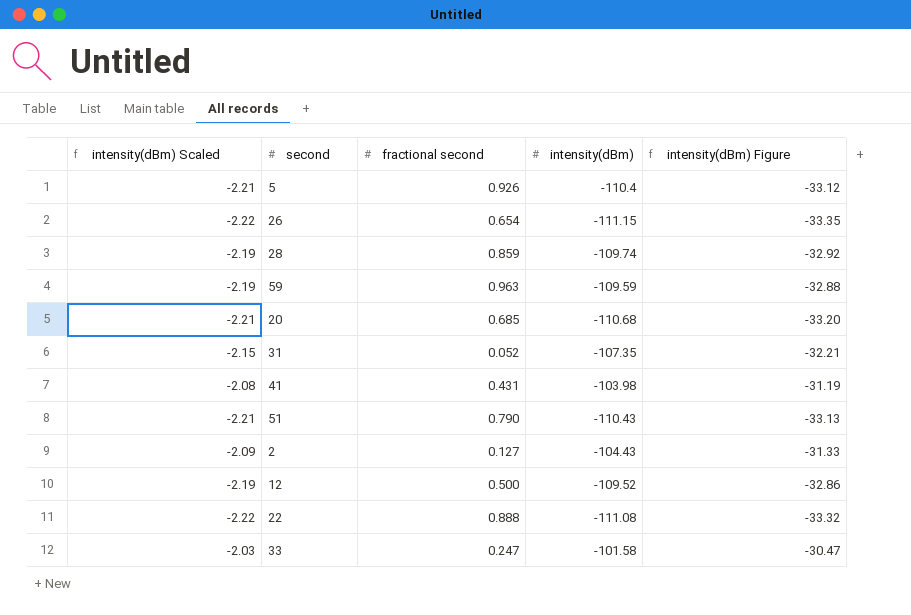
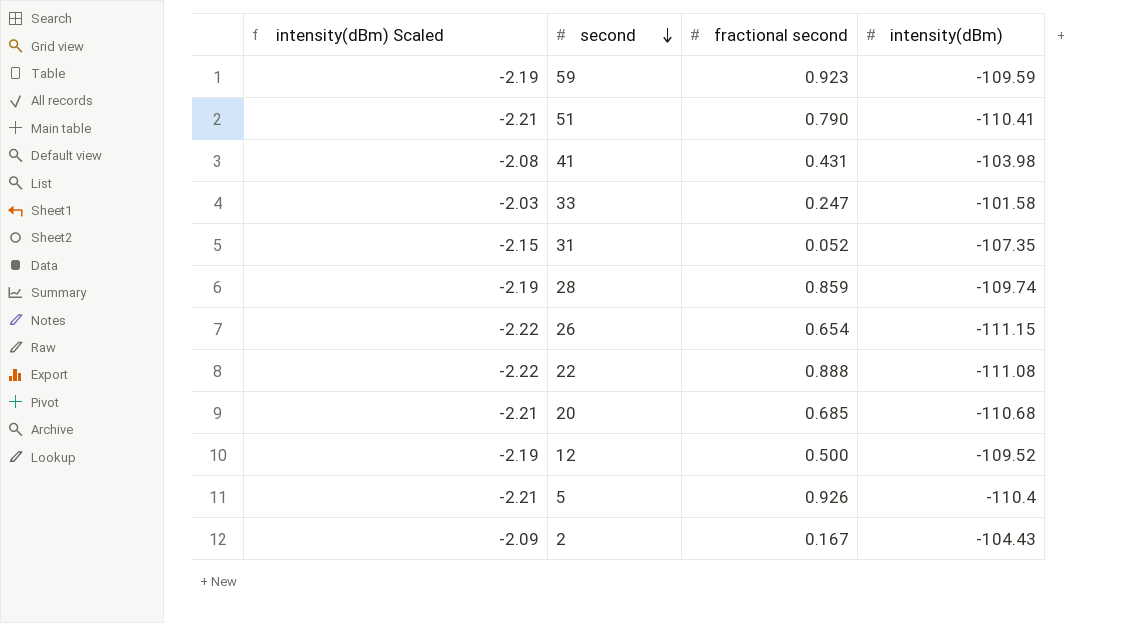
row order: none -> second descending
column intensity(dBm) Figure | formula: [intensity(dBm)] * 0.3 -> none
59 | fractional second: 0.963 -> 0.923
51 | intensity(dBm): -110.43 -> -110.41
2 | fractional second: 0.127 -> 0.167

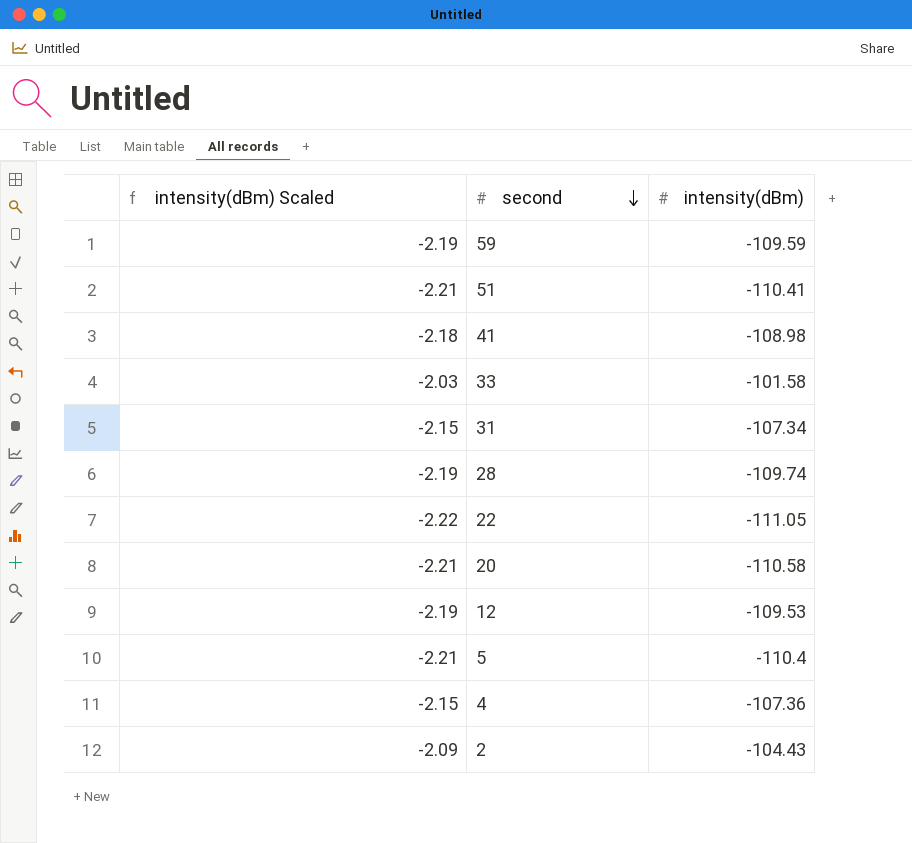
column fractional second | position: 3 -> none
row 26: -2.22 | 0.654 | -111.15 -> none
41 | intensity(dBm) Scaled: -2.08 -> -2.18
41 | intensity(dBm): -103.98 -> -108.98
31 | intensity(dBm): -107.35 -> -107.34
22 | intensity(dBm): -111.08 -> -111.05
20 | intensity(dBm): -110.68 -> -110.58
12 | intensity(dBm): -109.52 -> -109.53
row 4: none -> -2.15 | -107.36

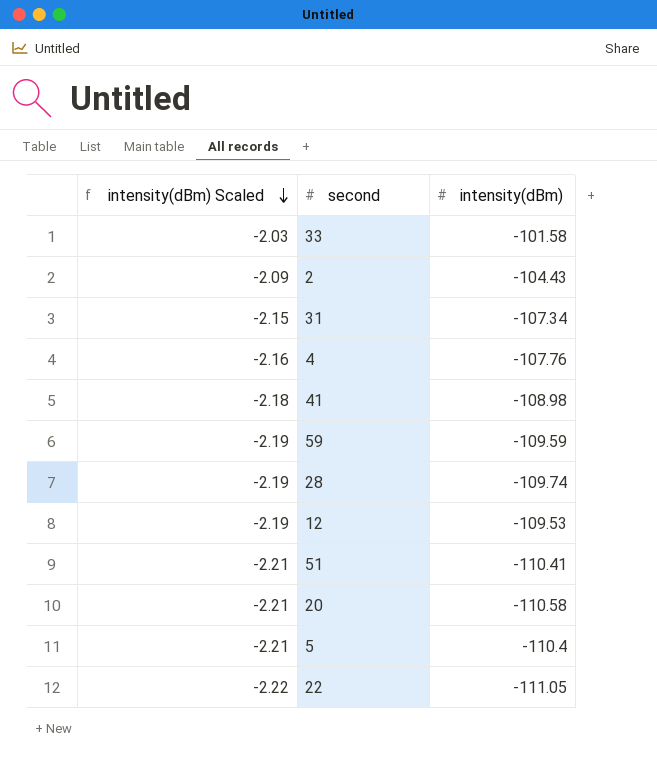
row order: second descending -> intensity(dBm) Scaled descending
4 | intensity(dBm) Scaled: -2.15 -> -2.16
4 | intensity(dBm): -107.36 -> -107.76

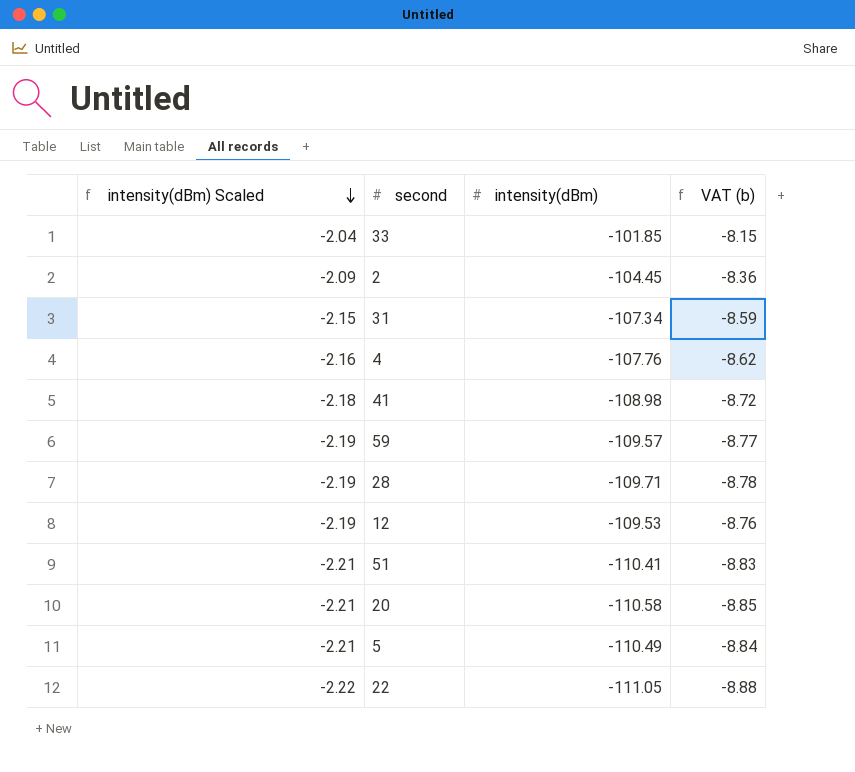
column VAT (b) | formula: none -> [intensity(dBm)] * 0.08
33 | intensity(dBm) Scaled: -2.03 -> -2.04
33 | intensity(dBm): -101.58 -> -101.85
2 | intensity(dBm): -104.43 -> -104.45
59 | intensity(dBm): -109.59 -> -109.57
28 | intensity(dBm): -109.74 -> -109.71
5 | intensity(dBm): -110.4 -> -110.49

